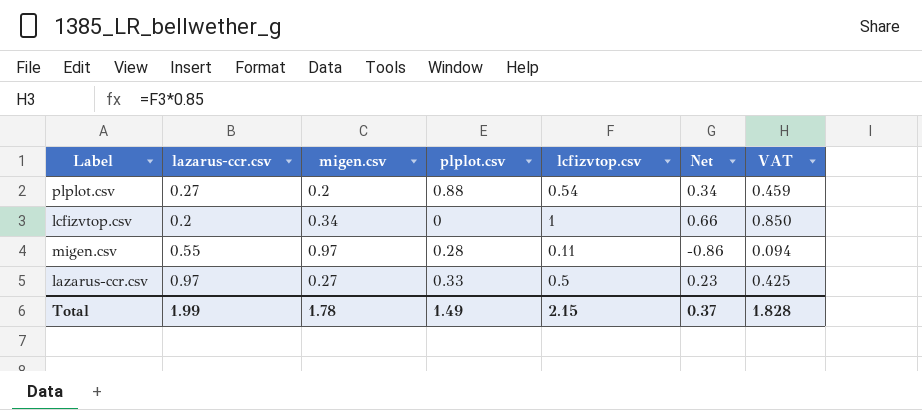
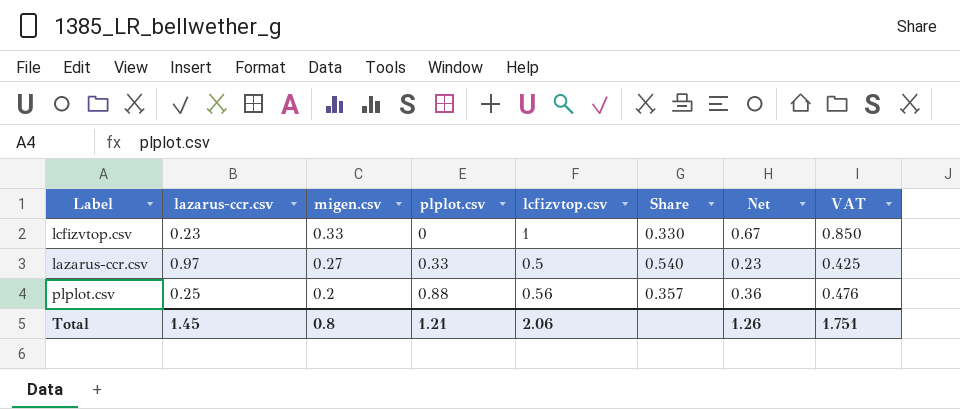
row order: none -> migen.csv descending
column Share | formula: none -> [migen.csv] / [lcfizvtop.csv]
row migen.csv: 0.55 | 0.97 | 0.28 | 0.11 | -0.86 | 0.094 -> none
lcfizvtop.csv | lazarus-ccr.csv: 0.2 -> 0.23
lcfizvtop.csv | migen.csv: 0.34 -> 0.33
lcfizvtop.csv | Net: 0.66 -> 0.67
plplot.csv | lazarus-ccr.csv: 0.27 -> 0.25
plplot.csv | lcfizvtop.csv: 0.54 -> 0.56
plplot.csv | Net: 0.34 -> 0.36
plplot.csv | VAT: 0.459 -> 0.476
Total | lazarus-ccr.csv: 1.99 -> 1.45
Total | migen.csv: 1.78 -> 0.8
Total | plplot.csv: 1.49 -> 1.21
Total | lcfizvtop.csv: 2.15 -> 2.06
Total | Net: 0.37 -> 1.26
Total | VAT: 1.828 -> 1.751

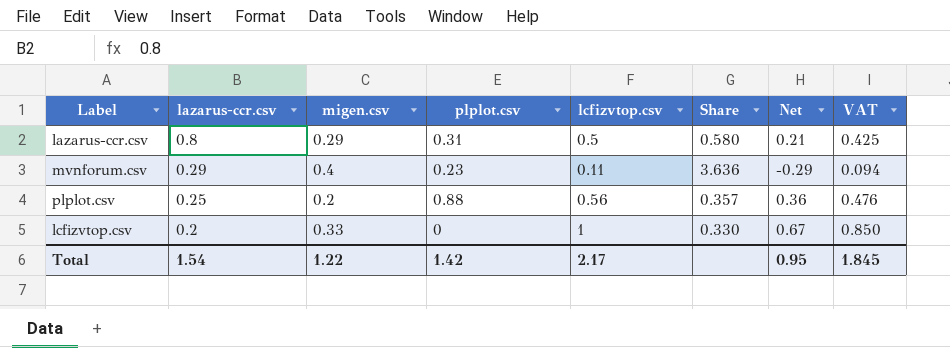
row order: migen.csv descending -> lazarus-ccr.csv descending
lazarus-ccr.csv | lazarus-ccr.csv: 0.97 -> 0.8
lazarus-ccr.csv | migen.csv: 0.27 -> 0.29
lazarus-ccr.csv | plplot.csv: 0.33 -> 0.31
lazarus-ccr.csv | Share: 0.540 -> 0.580
lazarus-ccr.csv | Net: 0.23 -> 0.21
row mvnforum.csv: none -> 0.29 | 0.4 | 0.23 | 0.11 | 3.636 | -0.29 | 0.094
lcfizvtop.csv | lazarus-ccr.csv: 0.23 -> 0.2
Total | lazarus-ccr.csv: 1.45 -> 1.54
Total | migen.csv: 0.8 -> 1.22
Total | plplot.csv: 1.21 -> 1.42
Total | lcfizvtop.csv: 2.06 -> 2.17
Total | Net: 1.26 -> 0.95
Total | VAT: 1.751 -> 1.845

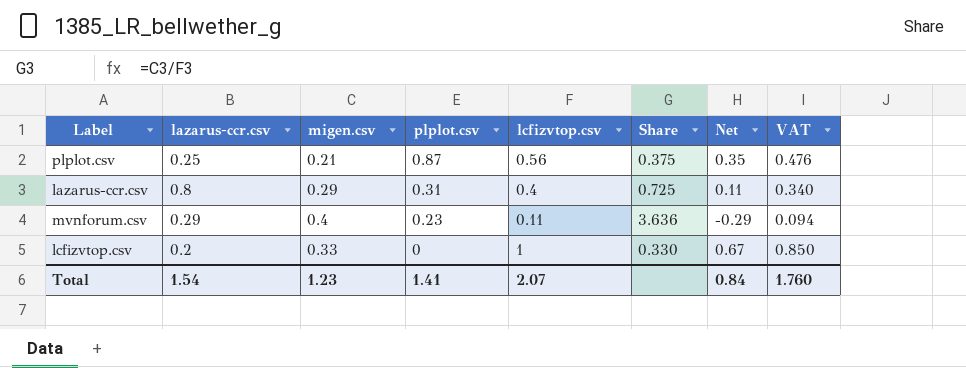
row order: lazarus-ccr.csv descending -> plplot.csv descending
plplot.csv | migen.csv: 0.2 -> 0.21
plplot.csv | plplot.csv: 0.88 -> 0.87
plplot.csv | Share: 0.357 -> 0.375
plplot.csv | Net: 0.36 -> 0.35
lazarus-ccr.csv | lcfizvtop.csv: 0.5 -> 0.4
lazarus-ccr.csv | Share: 0.580 -> 0.725
lazarus-ccr.csv | Net: 0.21 -> 0.11
lazarus-ccr.csv | VAT: 0.425 -> 0.340
Total | migen.csv: 1.22 -> 1.23
Total | plplot.csv: 1.42 -> 1.41
Total | lcfizvtop.csv: 2.17 -> 2.07
Total | Net: 0.95 -> 0.84
Total | VAT: 1.845 -> 1.760

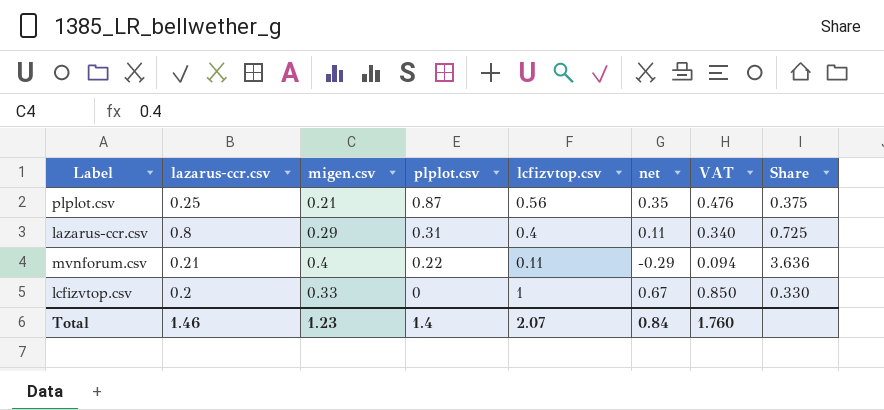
column name: Net -> net
column Share | position: 6 -> 8
mvnforum.csv | lazarus-ccr.csv: 0.29 -> 0.21
mvnforum.csv | plplot.csv: 0.23 -> 0.22
Total | lazarus-ccr.csv: 1.54 -> 1.46
Total | plplot.csv: 1.41 -> 1.4

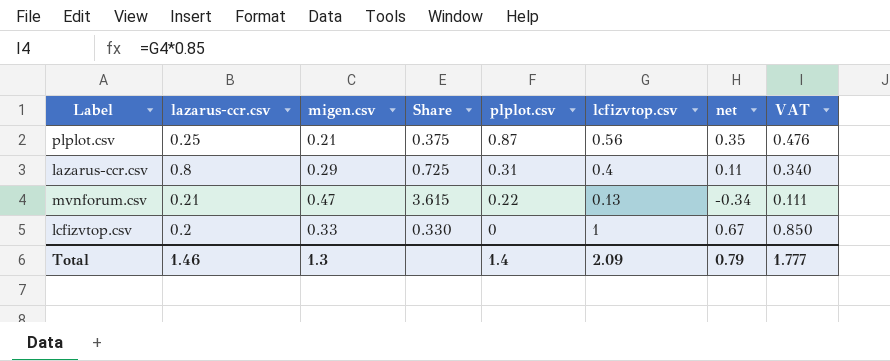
column Share | position: 8 -> 4
mvnforum.csv | migen.csv: 0.4 -> 0.47
mvnforum.csv | Share: 3.636 -> 3.615
mvnforum.csv | lcfizvtop.csv: 0.11 -> 0.13
mvnforum.csv | net: -0.29 -> -0.34
mvnforum.csv | VAT: 0.094 -> 0.111
Total | migen.csv: 1.23 -> 1.3
Total | lcfizvtop.csv: 2.07 -> 2.09
Total | net: 0.84 -> 0.79
Total | VAT: 1.760 -> 1.777

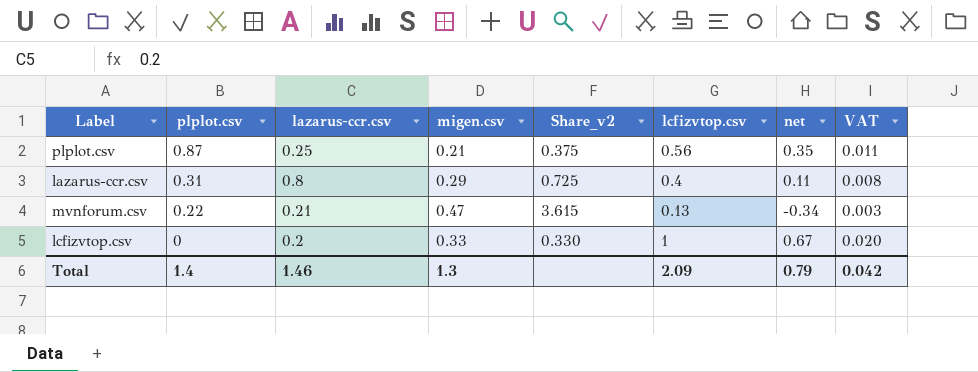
column plplot.csv | position: 5 -> 2
column name: Share -> Share_v2
column VAT | formula: [lcfizvtop.csv] * 0.85 -> [lcfizvtop.csv] * 0.02
Total | VAT: 1.777 -> 0.042

